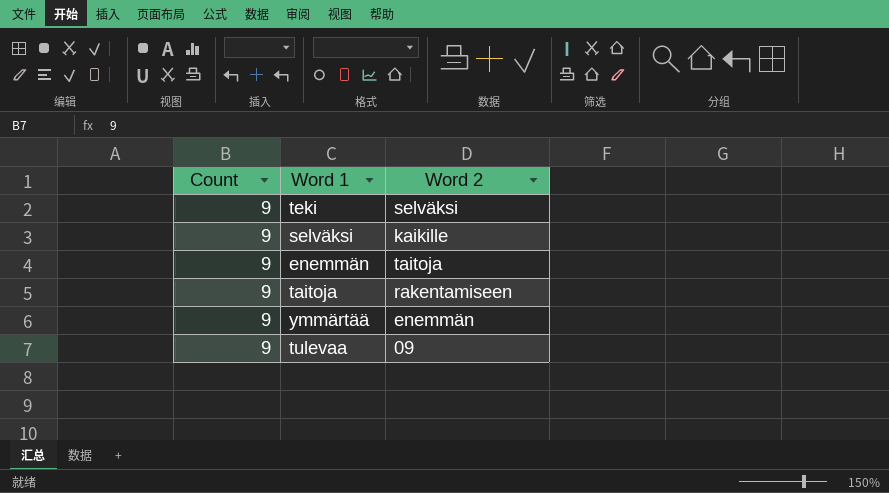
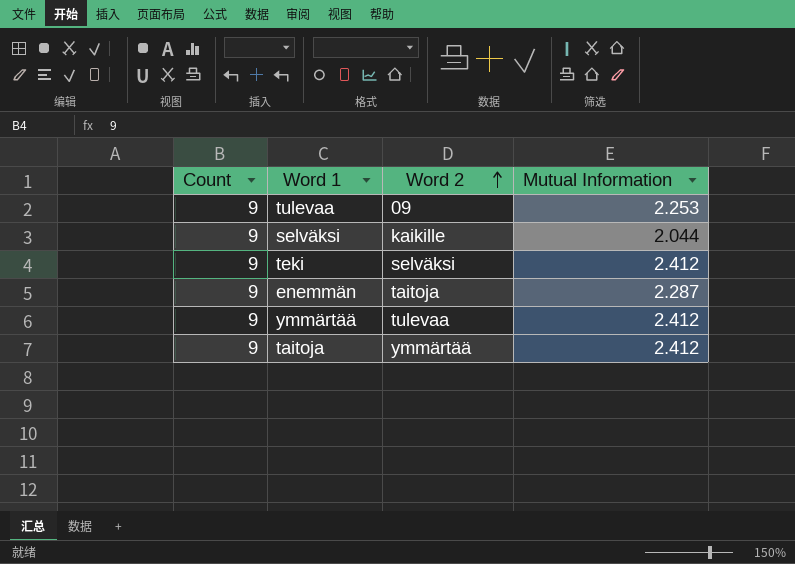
row order: none -> Word 2 ascending
column Mutual Information | position: none -> 4
ymmärtää | Word 2: enemmän -> tulevaa
taitoja | Word 2: rakentamiseen -> ymmärtää

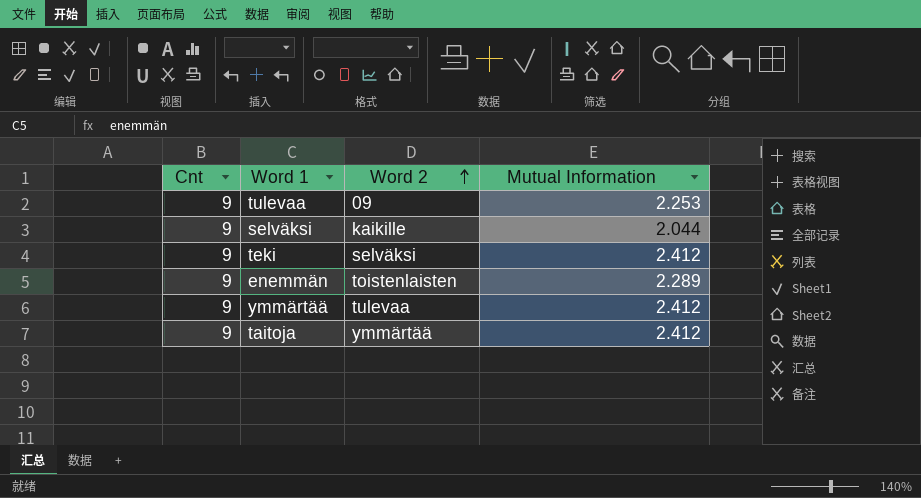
column name: Count -> Cnt
enemmän | Word 2: taitoja -> toistenlaisten
enemmän | Mutual Information: 2.287 -> 2.289

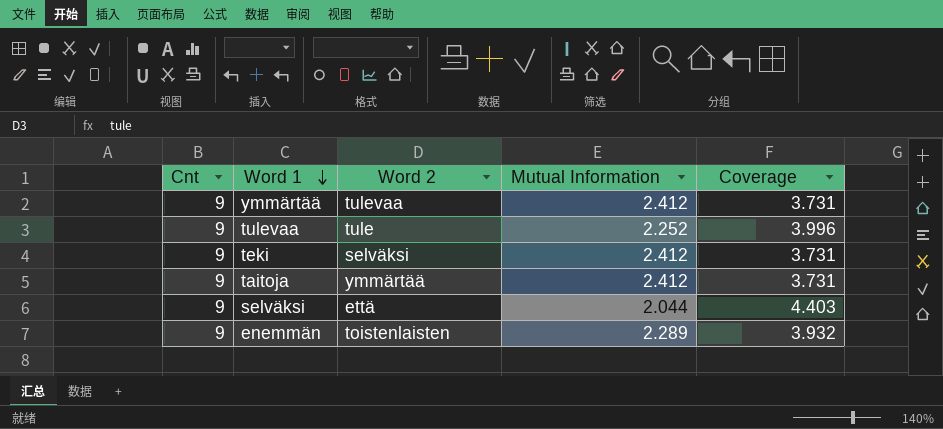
row order: Word 2 ascending -> Word 1 descending
column Coverage | formula: none -> [Cnt] / [Mutual Information]
tulevaa | Word 2: 09 -> tule
tulevaa | Mutual Information: 2.253 -> 2.252
selväksi | Word 2: kaikille -> että

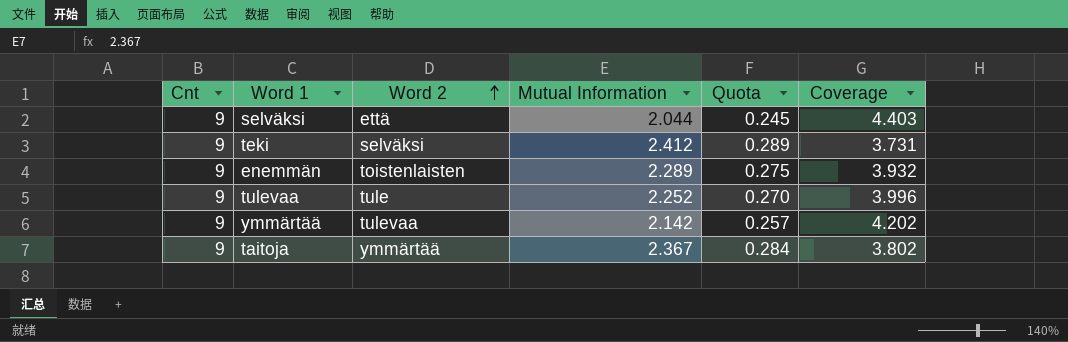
row order: Word 1 descending -> Word 2 ascending
column Quota | formula: none -> [Mutual Information] * 0.12
ymmärtää | Mutual Information: 2.412 -> 2.142
ymmärtää | Coverage: 3.731 -> 4.202
taitoja | Mutual Information: 2.412 -> 2.367
taitoja | Coverage: 3.731 -> 3.802

